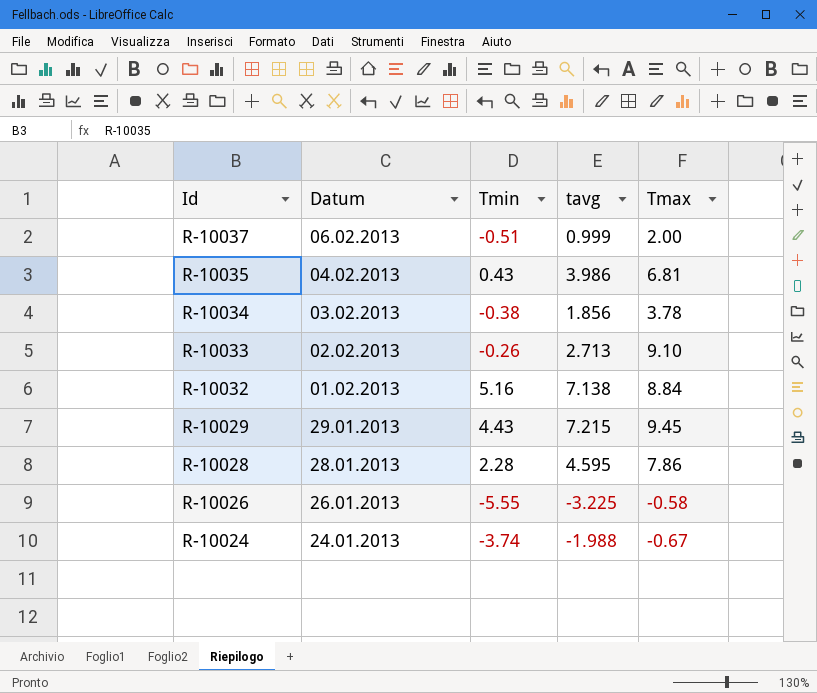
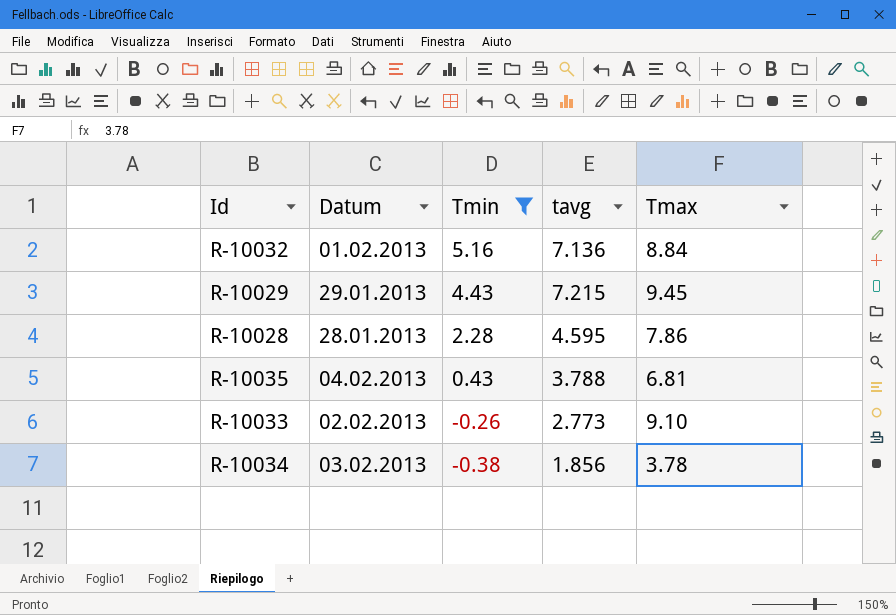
filter: none -> Tmin >= -0.38
row order: Id descending -> Tmin descending
R-10032 | tavg: 7.138 -> 7.136
R-10035 | tavg: 3.986 -> 3.788
R-10033 | tavg: 2.713 -> 2.773

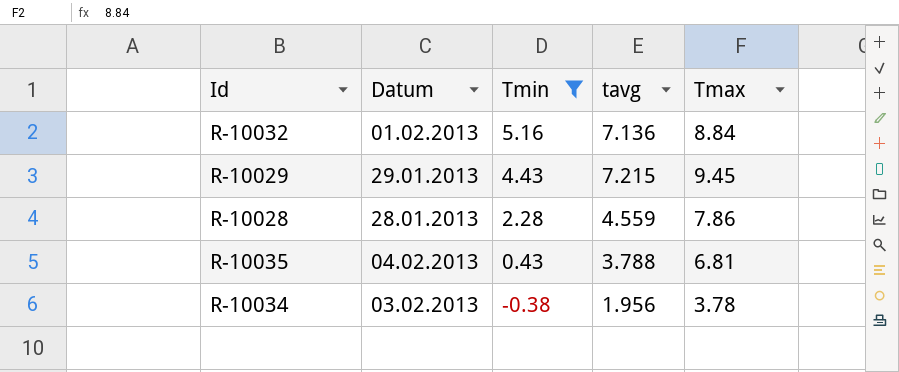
row R-10033: 02.02.2013 | -0.26 | 2.773 | 9.10 -> none
R-10028 | tavg: 4.595 -> 4.559
R-10034 | tavg: 1.856 -> 1.956

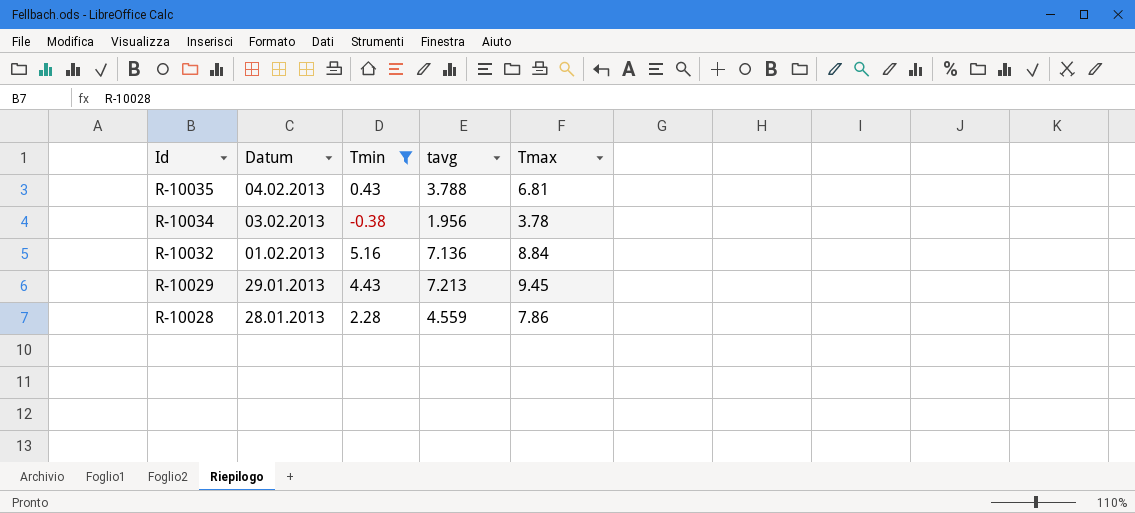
row order: Tmin descending -> Id descending
R-10029 | tavg: 7.215 -> 7.213

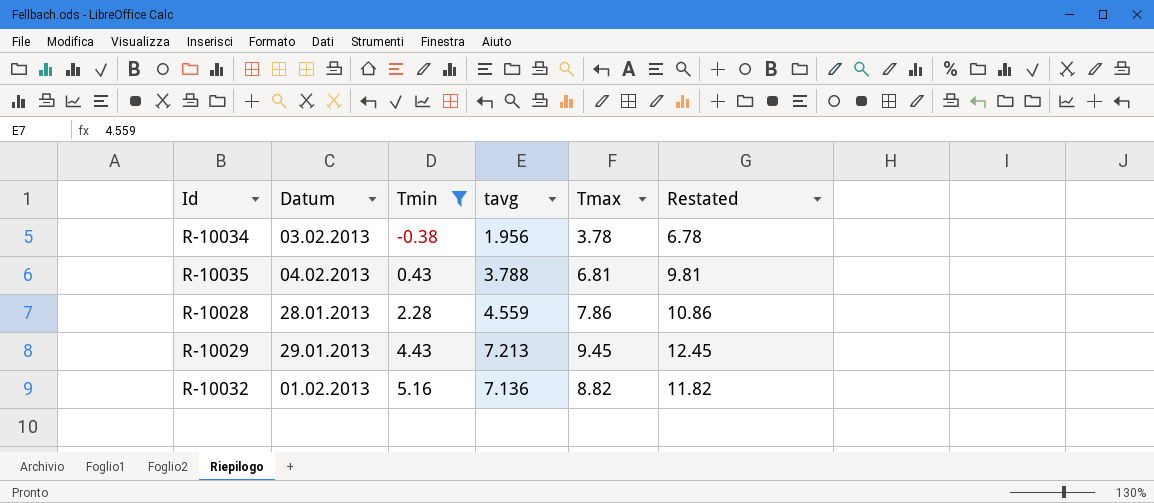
row order: Id descending -> Tmin ascending
column Restated | formula: none -> [Tmax] + 3
R-10032 | Tmax: 8.84 -> 8.82

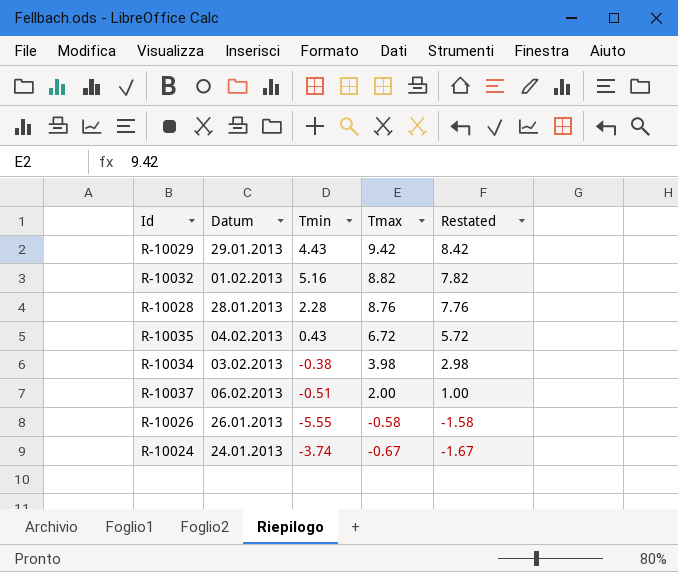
filter: Tmin >= -0.38 -> none
row order: Tmin ascending -> Tmax descending
column tavg | position: 4 -> none
column Restated | formula: [Tmax] + 3 -> [Tmax] - 1
R-10029 | Tmax: 9.45 -> 9.42
R-10028 | Tmax: 7.86 -> 8.76
R-10035 | Tmax: 6.81 -> 6.72
R-10034 | Tmax: 3.78 -> 3.98

